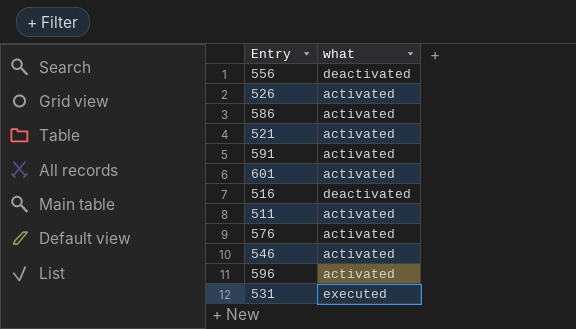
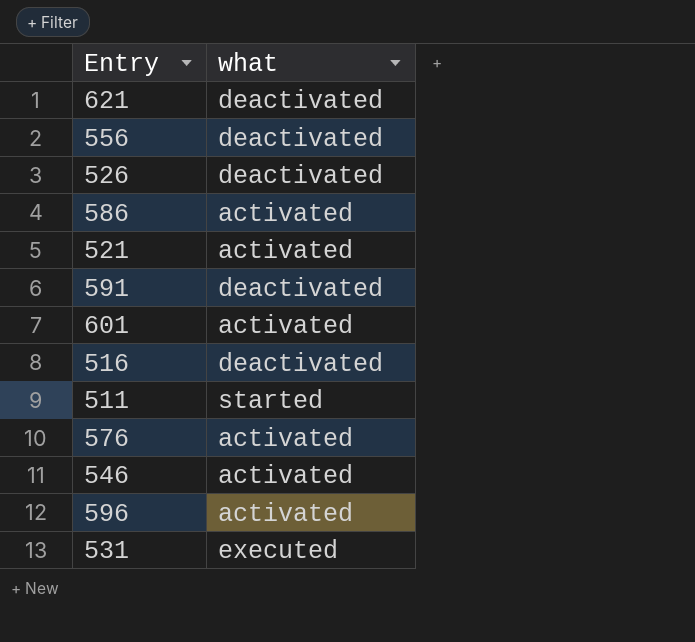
row 621: none -> deactivated
526 | what: activated -> deactivated
591 | what: activated -> deactivated
511 | what: activated -> started

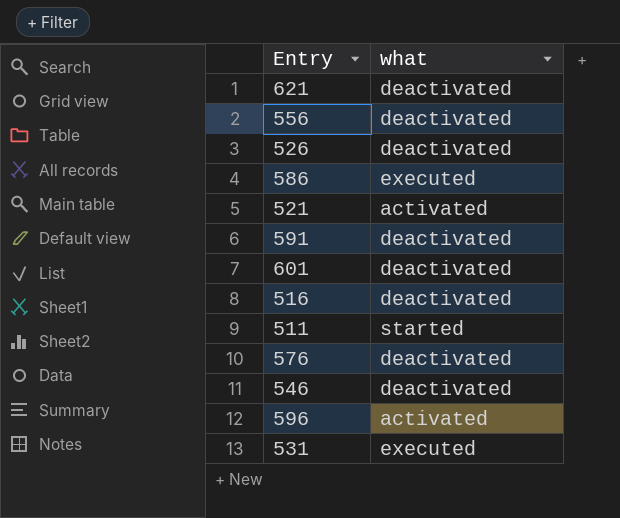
586 | what: activated -> executed
601 | what: activated -> deactivated
576 | what: activated -> deactivated
546 | what: activated -> deactivated

